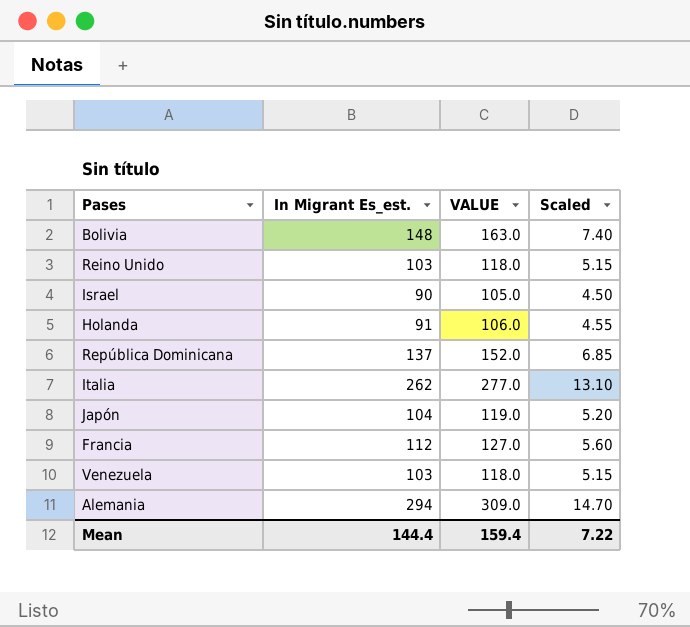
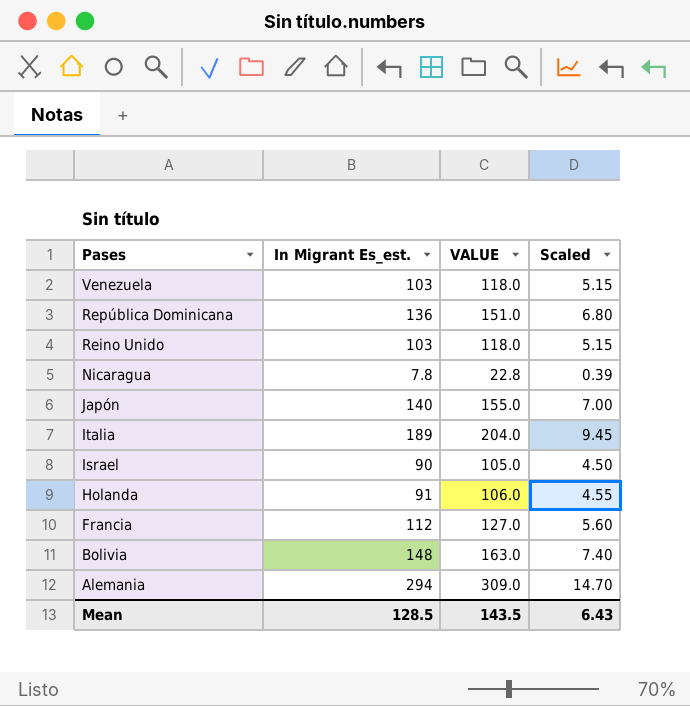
row order: none -> Pases descending
República Dominicana | In Migrant Es_est.: 137 -> 136
República Dominicana | VALUE: 152.0 -> 151.0
República Dominicana | Scaled: 6.85 -> 6.80
row Nicaragua: none -> 7.8 | 22.8 | 0.39
Japón | In Migrant Es_est.: 104 -> 140
Japón | VALUE: 119.0 -> 155.0
Japón | Scaled: 5.20 -> 7.00
Italia | In Migrant Es_est.: 262 -> 189
Italia | VALUE: 277.0 -> 204.0
Italia | Scaled: 13.10 -> 9.45
Mean | In Migrant Es_est.: 144.4 -> 128.5
Mean | VALUE: 159.4 -> 143.5
Mean | Scaled: 7.22 -> 6.43

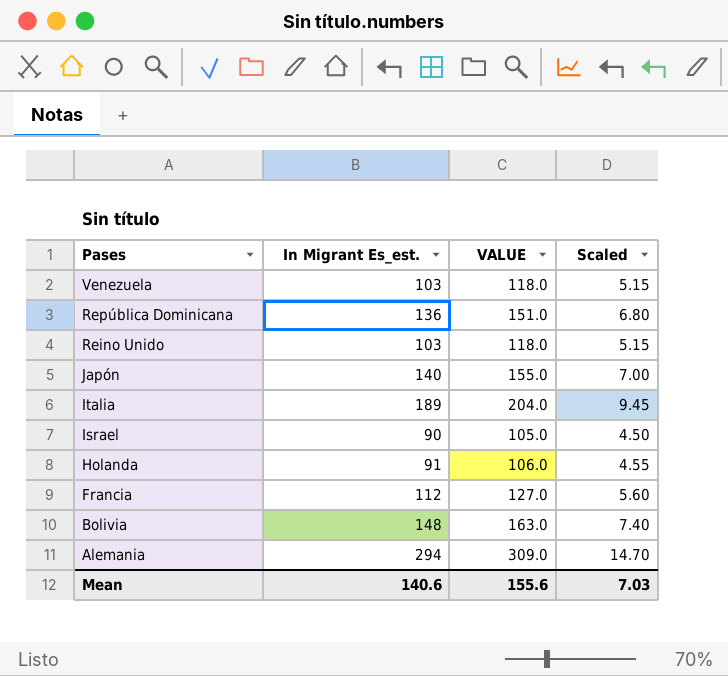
row Nicaragua: 7.8 | 22.8 | 0.39 -> none
Mean | In Migrant Es_est.: 128.5 -> 140.6
Mean | VALUE: 143.5 -> 155.6
Mean | Scaled: 6.43 -> 7.03

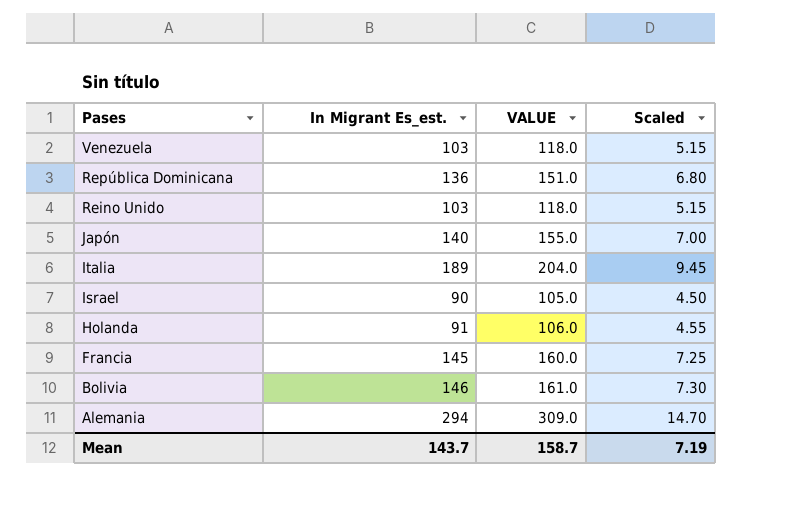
Francia | In Migrant Es_est.: 112 -> 145
Francia | VALUE: 127.0 -> 160.0
Francia | Scaled: 5.60 -> 7.25
Bolivia | In Migrant Es_est.: 148 -> 146
Bolivia | VALUE: 163.0 -> 161.0
Bolivia | Scaled: 7.40 -> 7.30
Mean | In Migrant Es_est.: 140.6 -> 143.7
Mean | VALUE: 155.6 -> 158.7
Mean | Scaled: 7.03 -> 7.19

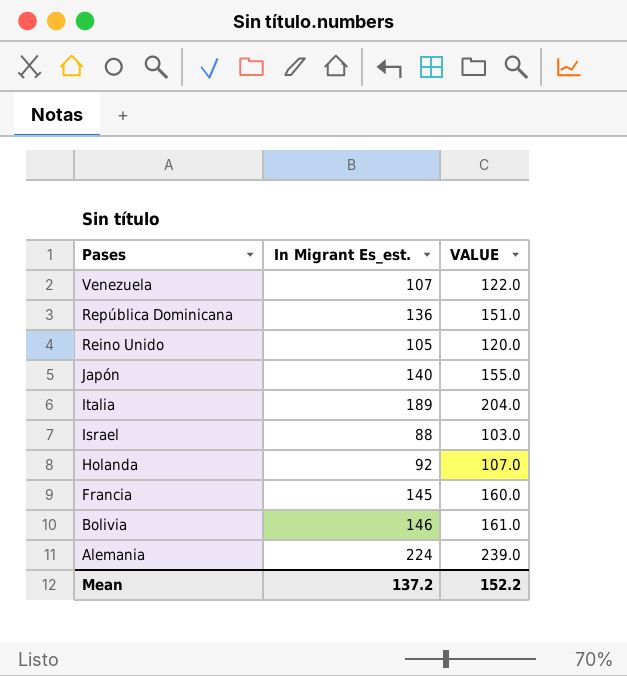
column Scaled | formula: [In Migrant Es_est.] * 0.05 -> none
Venezuela | In Migrant Es_est.: 103 -> 107
Venezuela | VALUE: 118.0 -> 122.0
Reino Unido | In Migrant Es_est.: 103 -> 105
Reino Unido | VALUE: 118.0 -> 120.0
Israel | In Migrant Es_est.: 90 -> 88
Israel | VALUE: 105.0 -> 103.0
Holanda | In Migrant Es_est.: 91 -> 92
Holanda | VALUE: 106.0 -> 107.0
Alemania | In Migrant Es_est.: 294 -> 224
Alemania | VALUE: 309.0 -> 239.0
Mean | In Migrant Es_est.: 143.7 -> 137.2
Mean | VALUE: 158.7 -> 152.2

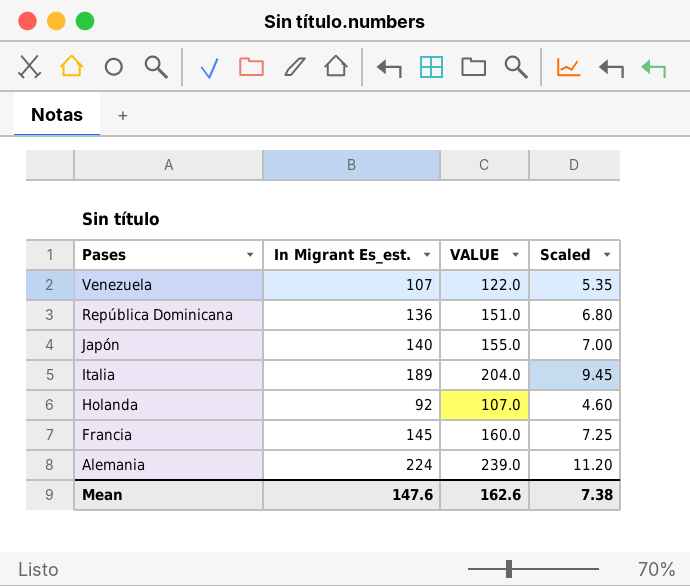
column Scaled | formula: none -> [In Migrant Es_est.] * 0.05
row Reino Unido: 105 | 120.0 -> none
row Israel: 88 | 103.0 -> none
row Bolivia: 146 | 161.0 -> none
Mean | In Migrant Es_est.: 137.2 -> 147.6
Mean | VALUE: 152.2 -> 162.6

